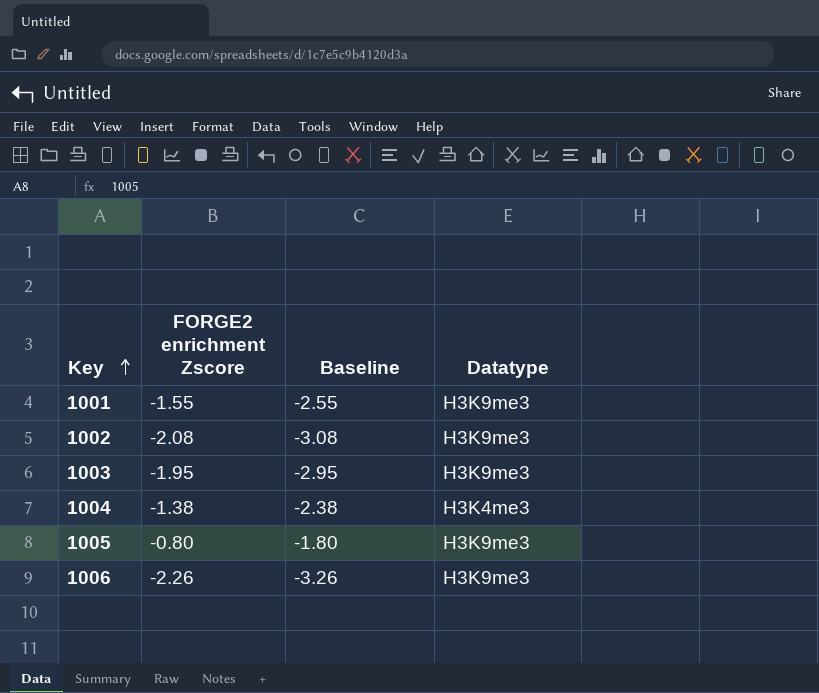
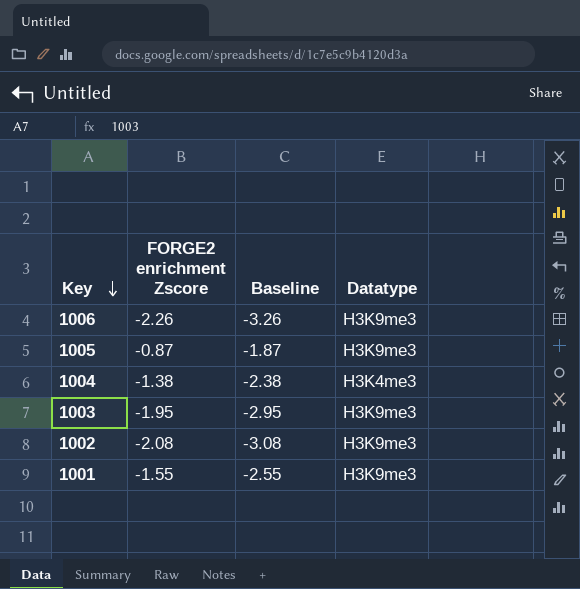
row order: Key ascending -> Key descending
1005 | FORGE2 enrichment Zscore: -0.80 -> -0.87
1005 | Baseline: -1.80 -> -1.87

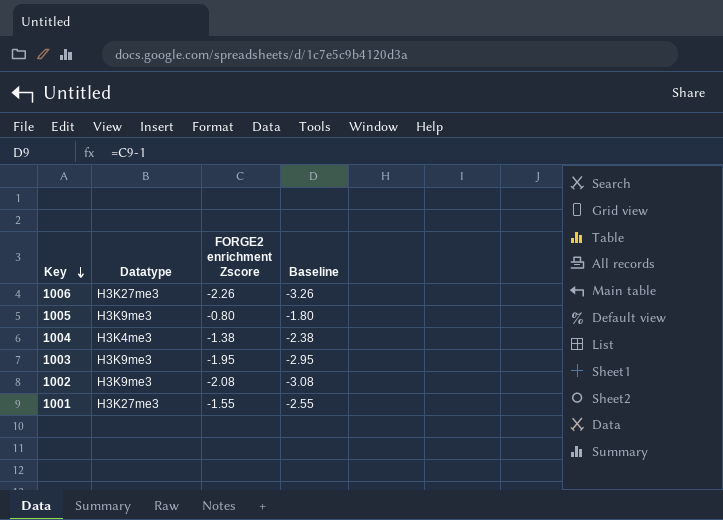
column Datatype | position: 4 -> 2
1006 | Datatype: H3K9me3 -> H3K27me3
1005 | FORGE2 enrichment Zscore: -0.87 -> -0.80
1005 | Baseline: -1.87 -> -1.80
1001 | Datatype: H3K9me3 -> H3K27me3

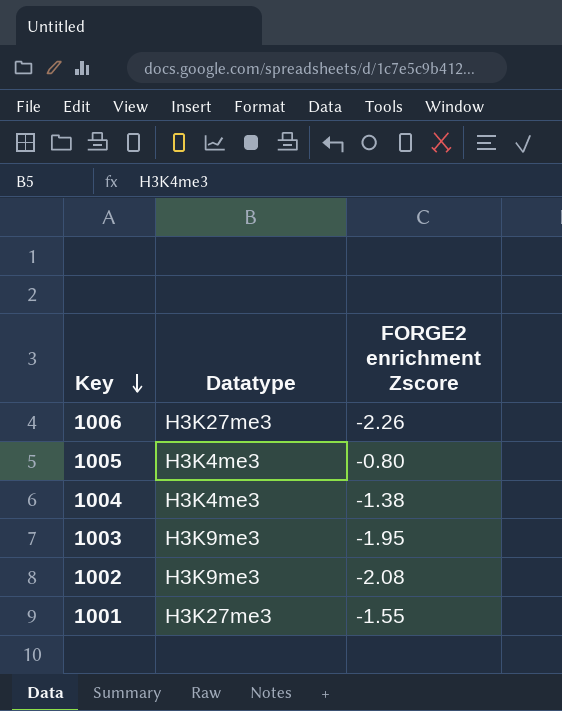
column Baseline | formula: [FORGE2 enrichment Zscore] - 1 -> none
1005 | Datatype: H3K9me3 -> H3K4me3

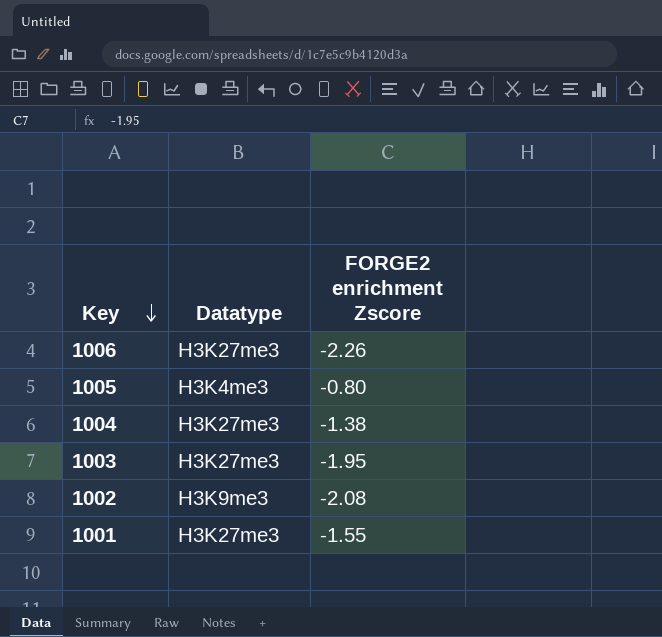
1004 | Datatype: H3K4me3 -> H3K27me3
1003 | Datatype: H3K9me3 -> H3K27me3

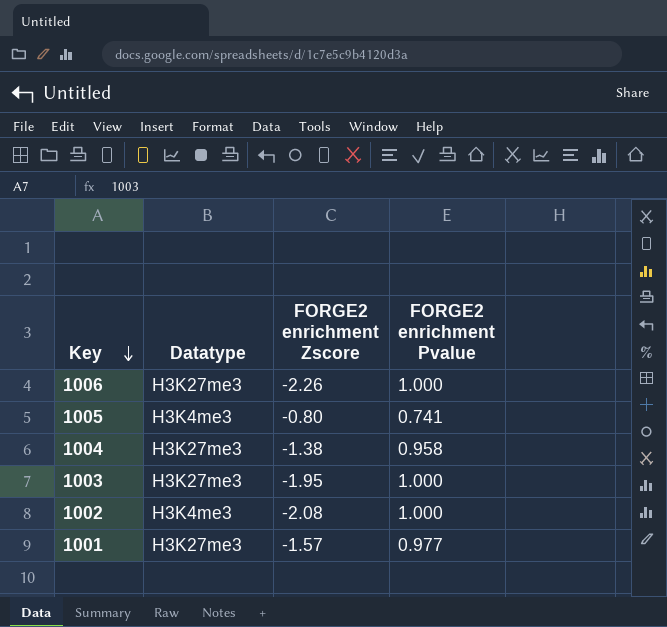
column FORGE2 enrichment Pvalue | position: none -> 4
1002 | Datatype: H3K9me3 -> H3K4me3
1001 | FORGE2 enrichment Zscore: -1.55 -> -1.57

